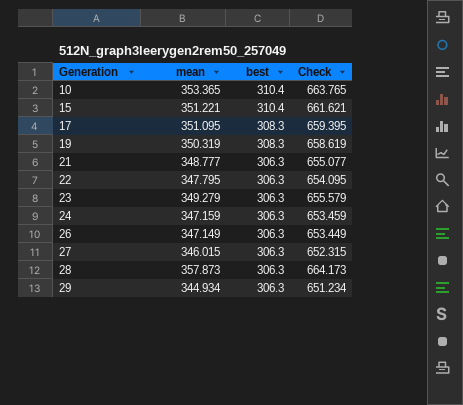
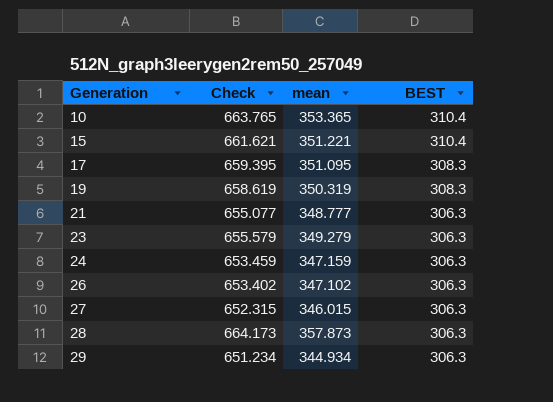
column Check | position: 4 -> 2
column name: best -> BEST
row 22: 347.795 | 306.3 | 654.095 -> none
26 | Check: 653.449 -> 653.402
26 | mean: 347.149 -> 347.102

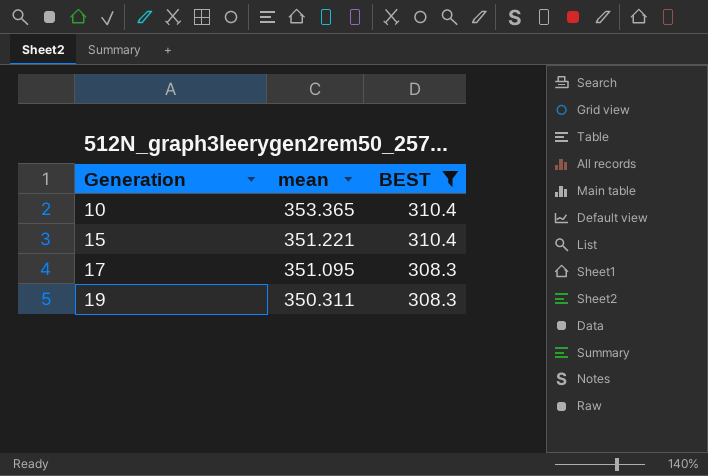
filter: none -> BEST != 306.3
column Check | formula: [mean] + [BEST] -> none
19 | mean: 350.319 -> 350.311

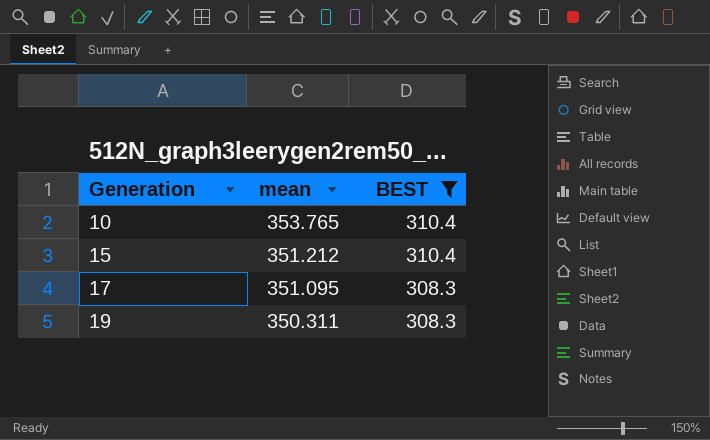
10 | mean: 353.365 -> 353.765
15 | mean: 351.221 -> 351.212

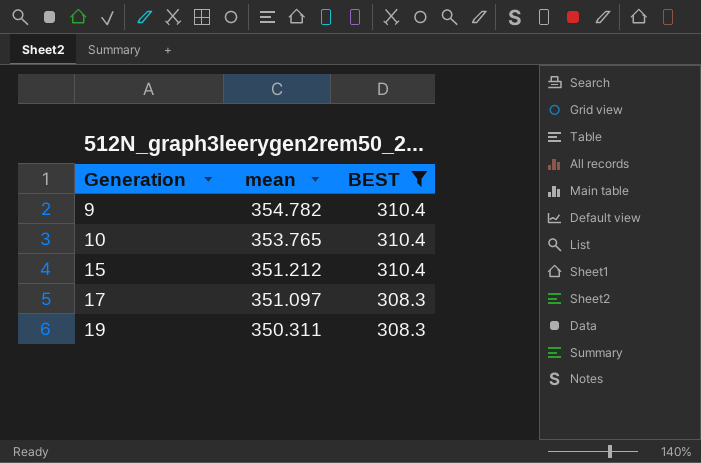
row 9: none -> 354.782 | 310.4
17 | mean: 351.095 -> 351.097

